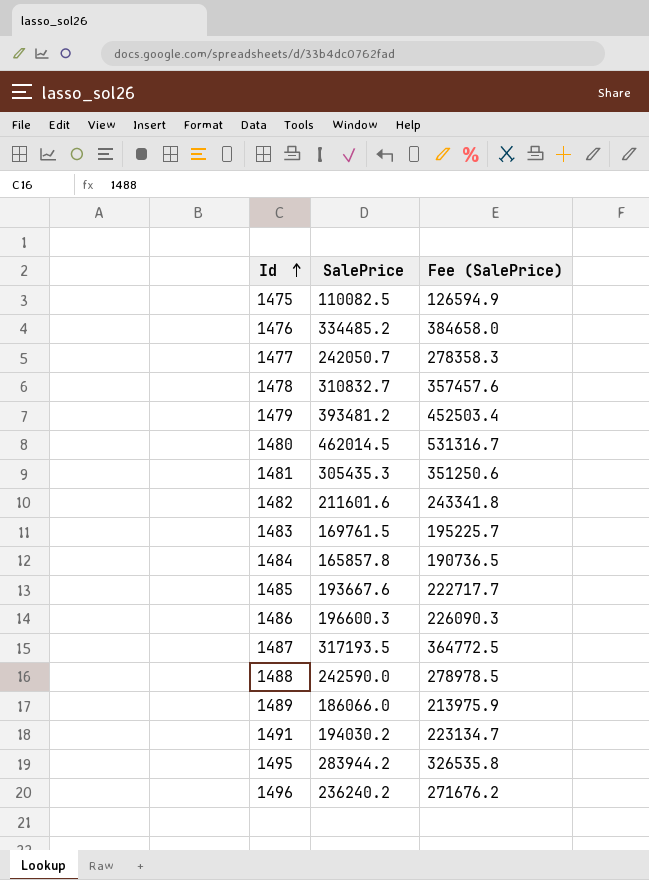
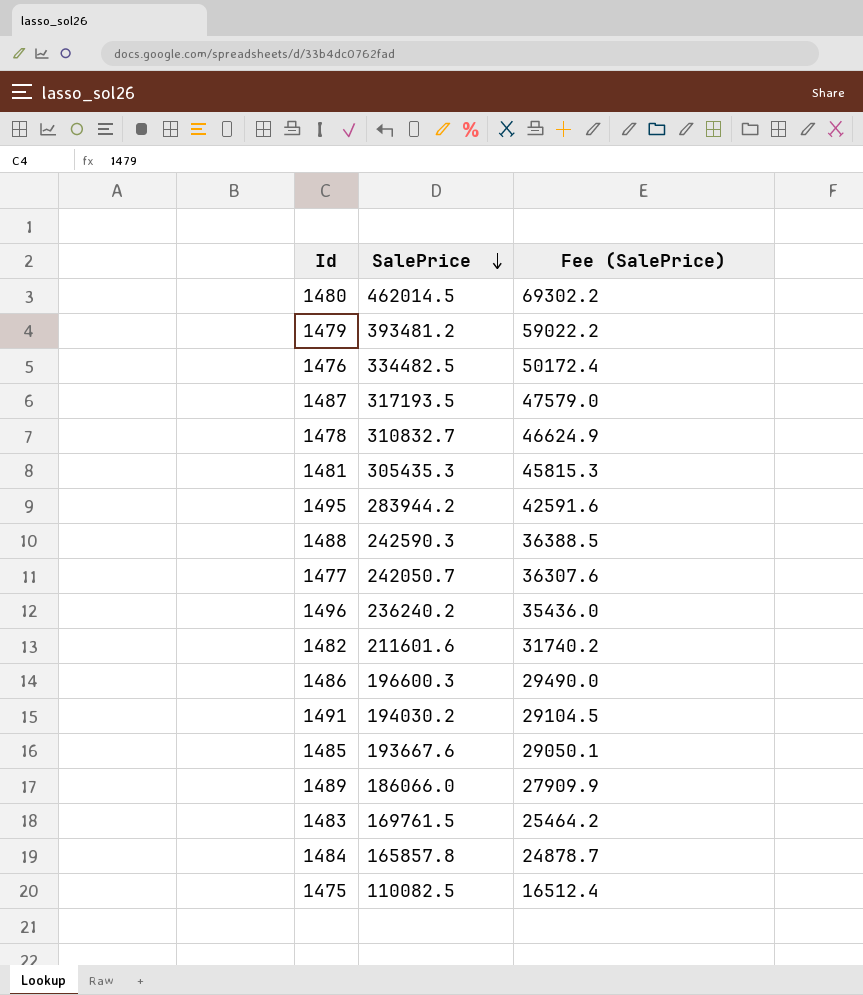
row order: Id ascending -> SalePrice descending
column Fee (SalePrice) | formula: [SalePrice] * 1.15 -> [SalePrice] * 0.15
1476 | SalePrice: 334485.2 -> 334482.5
1488 | SalePrice: 242590.0 -> 242590.3

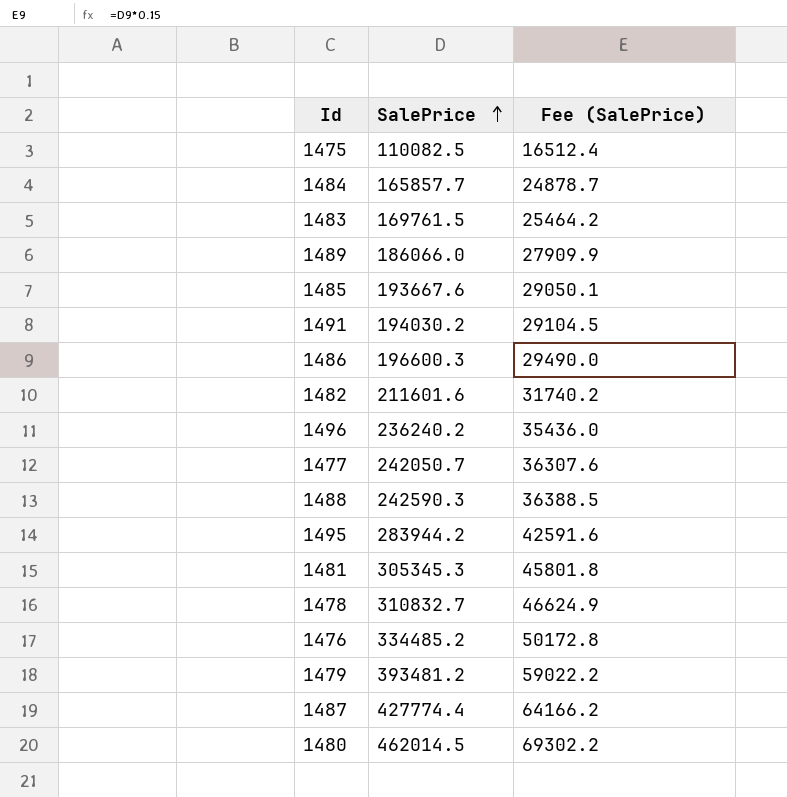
row order: SalePrice descending -> SalePrice ascending
1484 | SalePrice: 165857.8 -> 165857.7
1481 | SalePrice: 305435.3 -> 305345.3
1481 | Fee (SalePrice): 45815.3 -> 45801.8
1476 | SalePrice: 334482.5 -> 334485.2
1476 | Fee (SalePrice): 50172.4 -> 50172.8
1487 | SalePrice: 317193.5 -> 427774.4
1487 | Fee (SalePrice): 47579.0 -> 64166.2

